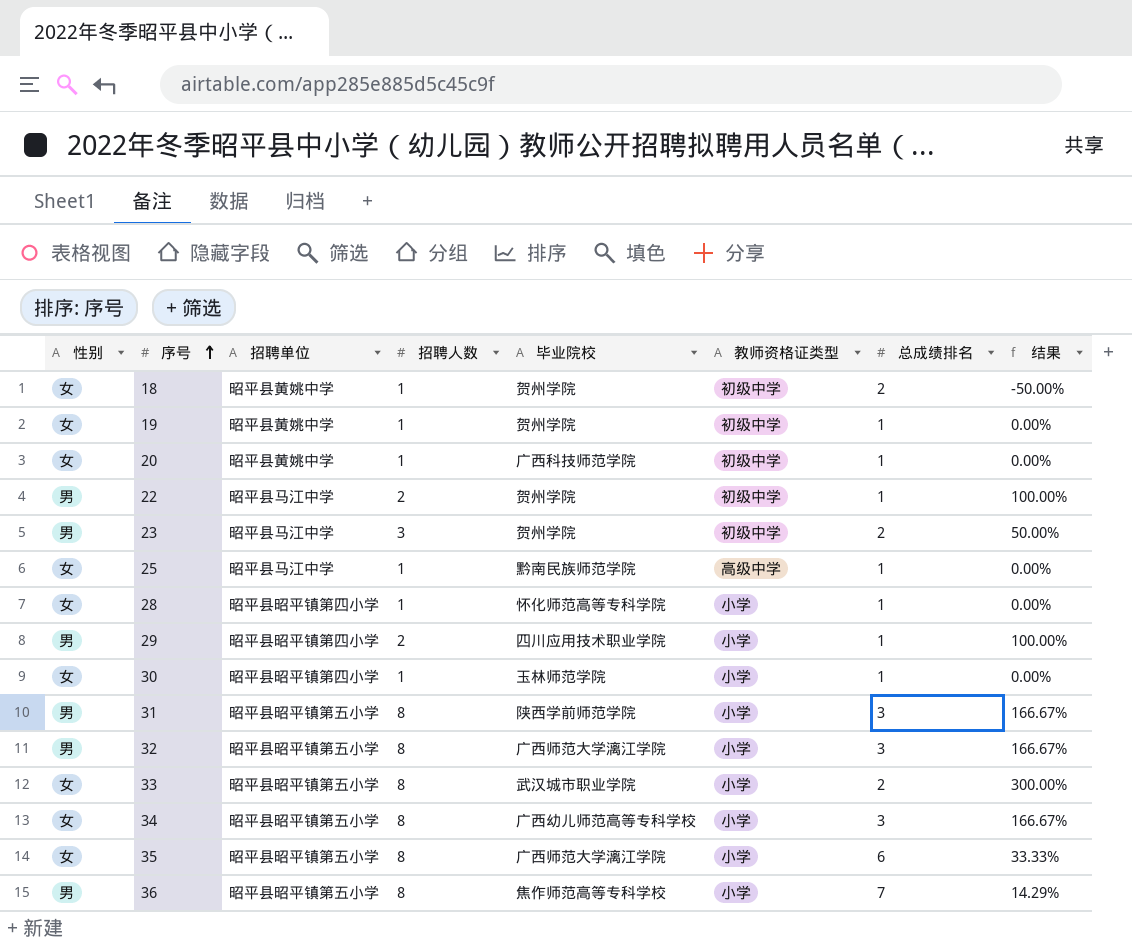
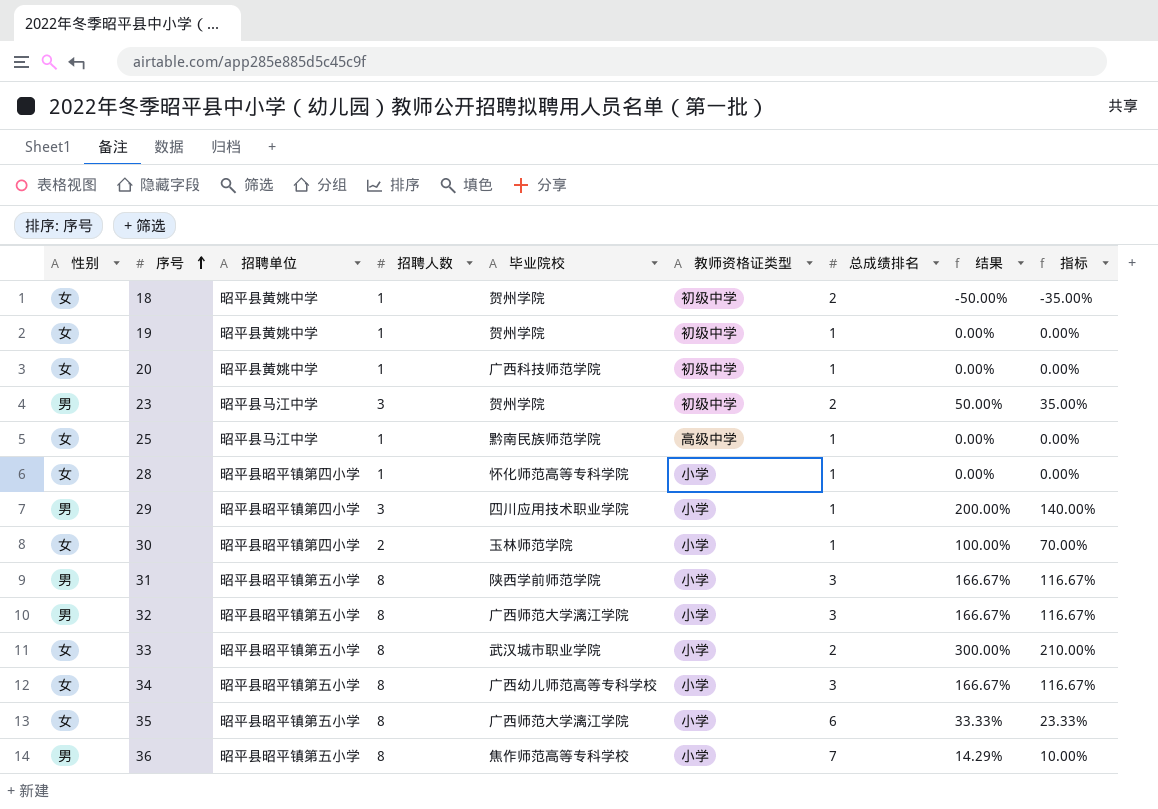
column 指标 | formula: none -> [结果] * 0.7
row 22: 男 | 昭平县马江中学 | 2 | 贺州学院 | 初级中学 | 1 | 100.00% -> none
29 | 招聘人数: 2 -> 3
29 | 结果: 100.00% -> 200.00%
30 | 招聘人数: 1 -> 2
30 | 结果: 0.00% -> 100.00%

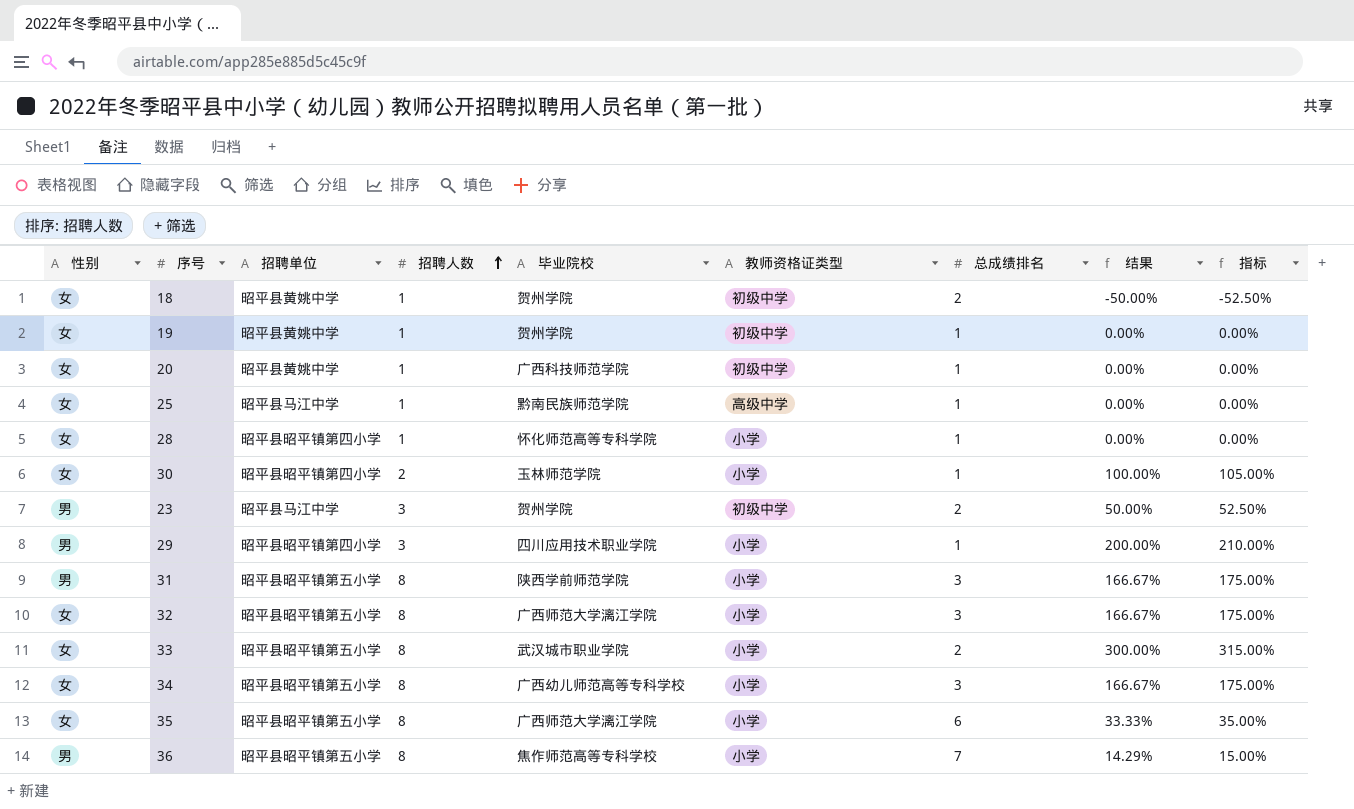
row order: 序号 ascending -> 招聘人数 ascending
column 指标 | formula: [结果] * 0.7 -> [结果] * 1.05
32 | 性别: 男 -> 女

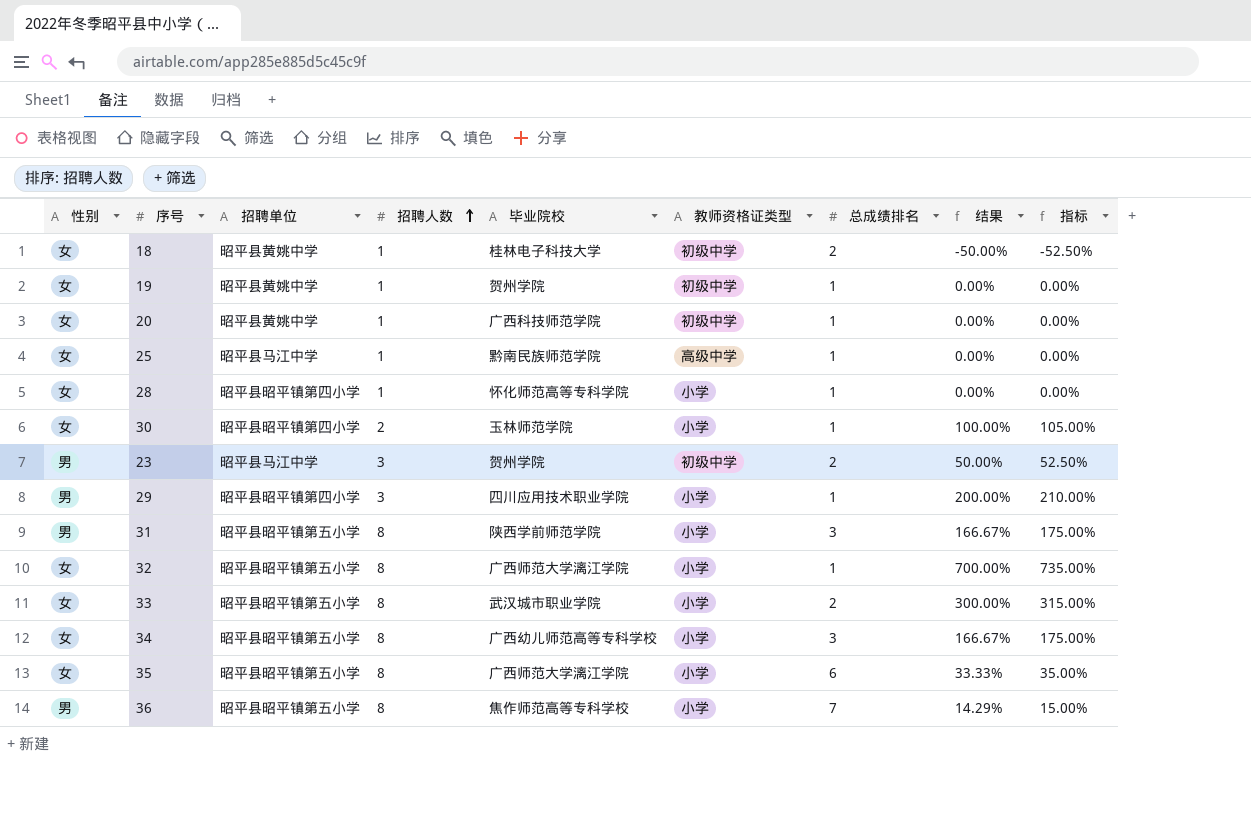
18 | 毕业院校: 贺州学院 -> 桂林电子科技大学
32 | 总成绩排名: 3 -> 1
32 | 结果: 166.67% -> 700.00%
32 | 指标: 175.00% -> 735.00%

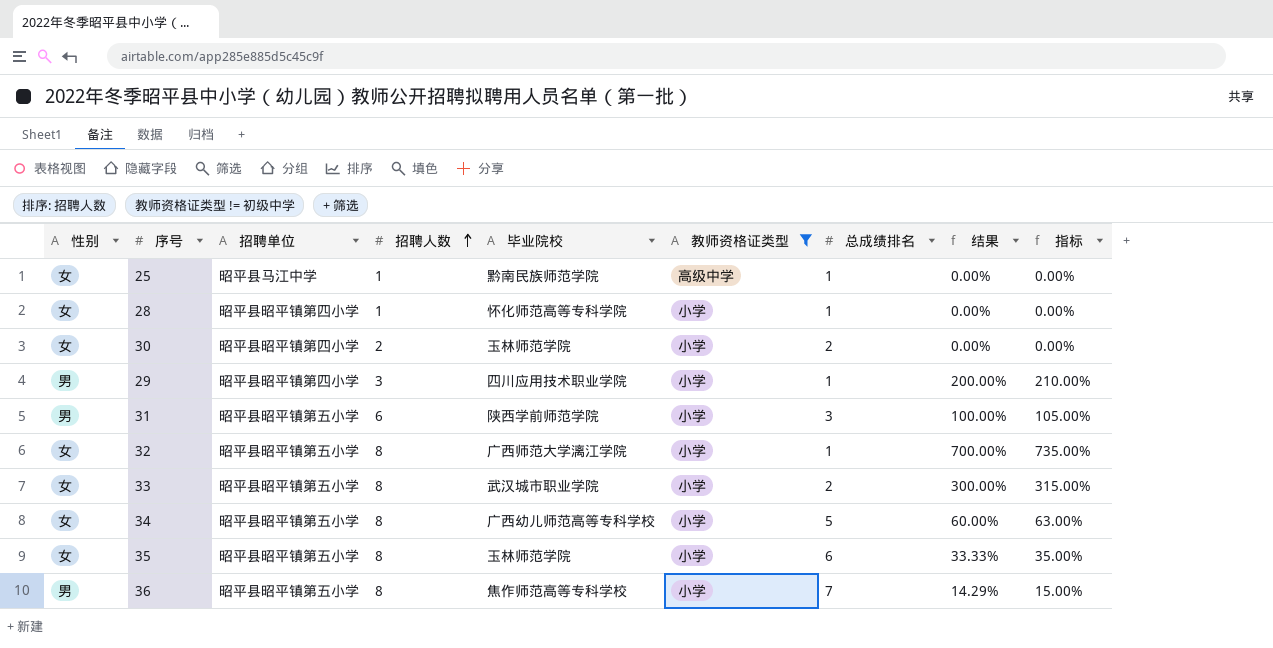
filter: none -> 教师资格证类型 != 初级中学
30 | 总成绩排名: 1 -> 2
30 | 结果: 100.00% -> 0.00%
30 | 指标: 105.00% -> 0.00%
31 | 招聘人数: 8 -> 6
31 | 结果: 166.67% -> 100.00%
31 | 指标: 175.00% -> 105.00%
34 | 总成绩排名: 3 -> 5
34 | 结果: 166.67% -> 60.00%
34 | 指标: 175.00% -> 63.00%
35 | 毕业院校: 广西师范大学漓江学院 -> 玉林师范学院

